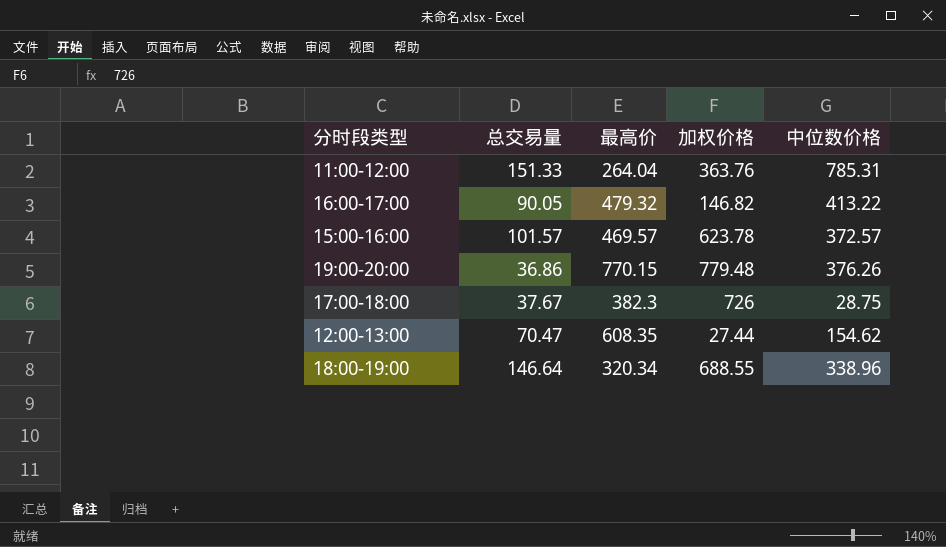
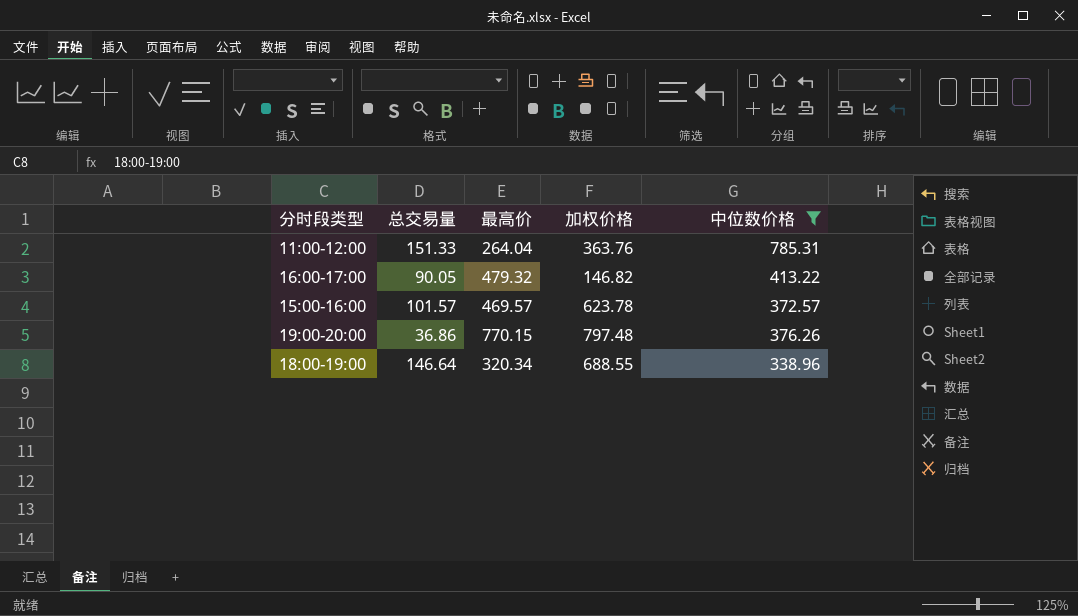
filter: none -> 中位数价格 >= 338.96
19:00-20:00 | 加权价格: 779.48 -> 797.48

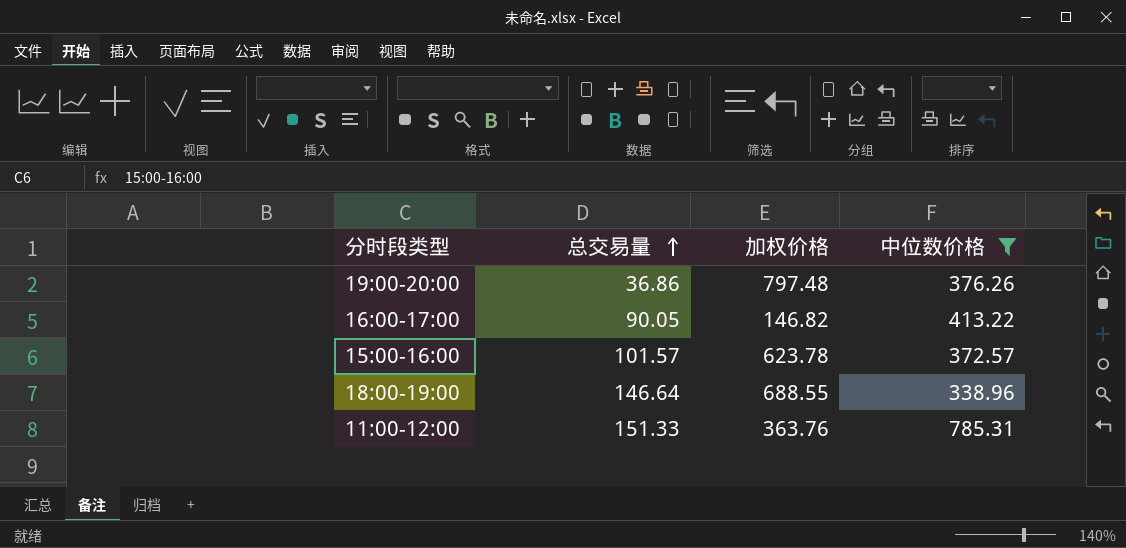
row order: none -> 总交易量 ascending
column 最高价 | position: 3 -> none

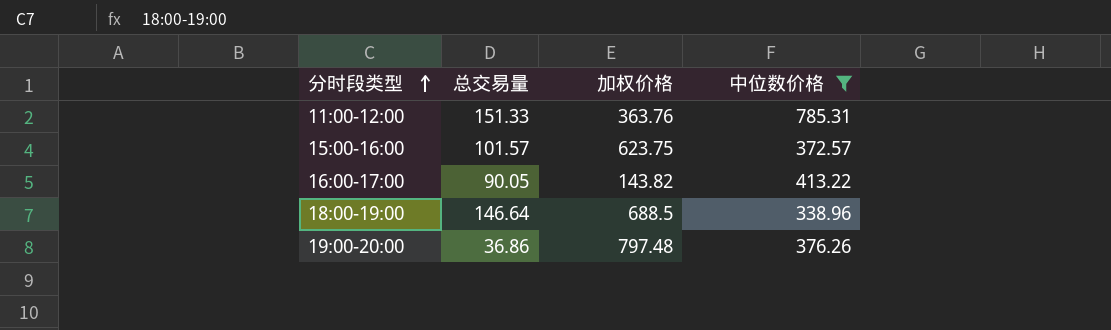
row order: 总交易量 ascending -> 分时段类型 ascending
15:00-16:00 | 加权价格: 623.78 -> 623.75
16:00-17:00 | 加权价格: 146.82 -> 143.82
18:00-19:00 | 加权价格: 688.55 -> 688.5

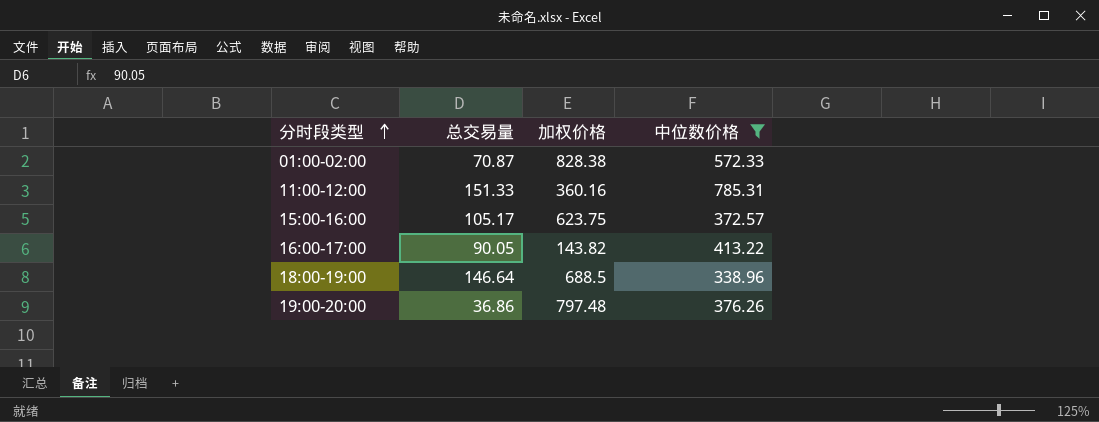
row 01:00-02:00: none -> 70.87 | 828.38 | 572.33
11:00-12:00 | 加权价格: 363.76 -> 360.16
15:00-16:00 | 总交易量: 101.57 -> 105.17

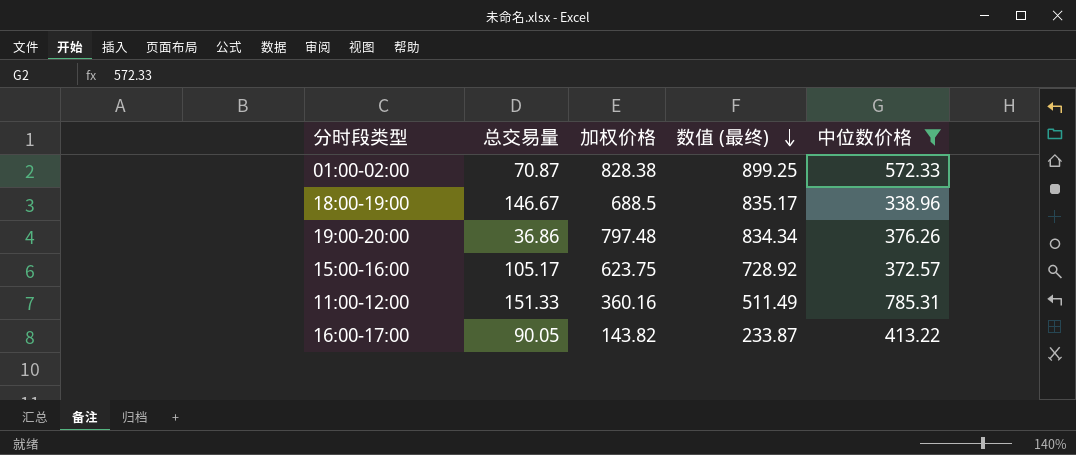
row order: 分时段类型 ascending -> 数值 (最终) descending
column 数值 (最终) | formula: none -> [总交易量] + [加权价格]
18:00-19:00 | 总交易量: 146.64 -> 146.67

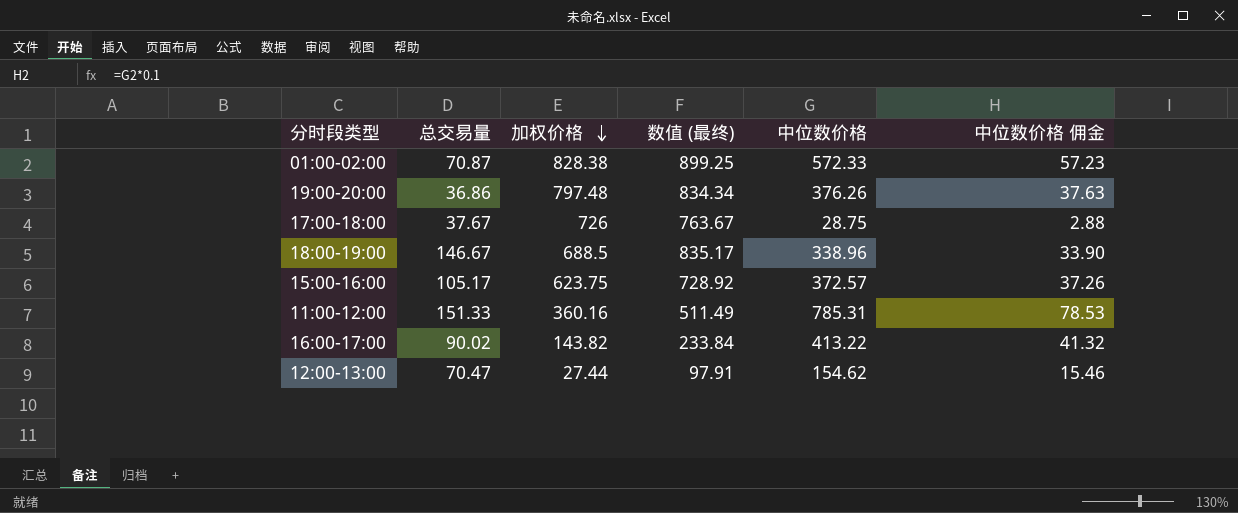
filter: 中位数价格 >= 338.96 -> none
row order: 数值 (最终) descending -> 加权价格 descending
column 中位数价格 佣金 | formula: none -> [中位数价格] * 0.1
16:00-17:00 | 总交易量: 90.05 -> 90.02
16:00-17:00 | 数值 (最终): 233.87 -> 233.84

